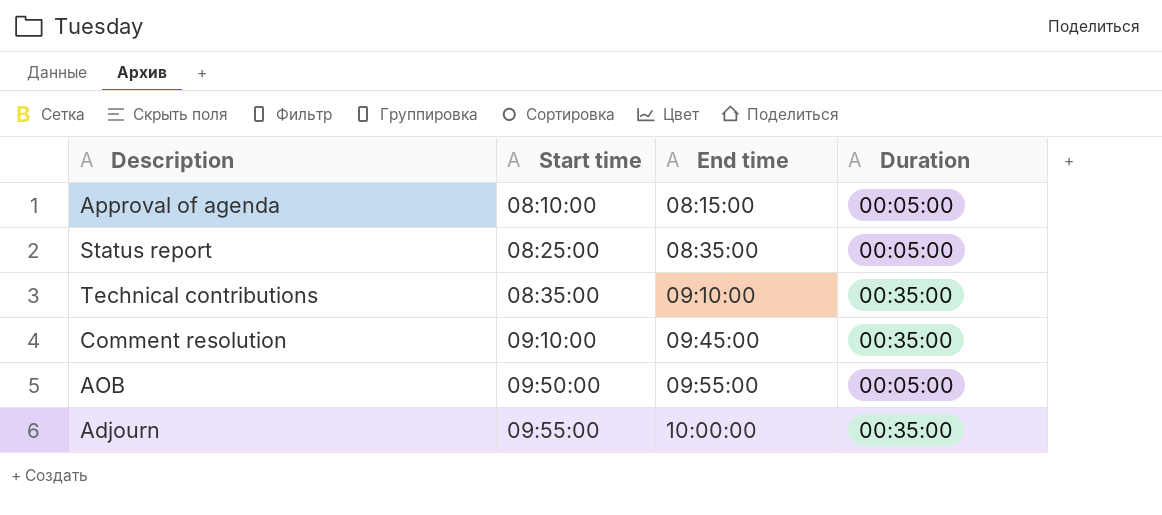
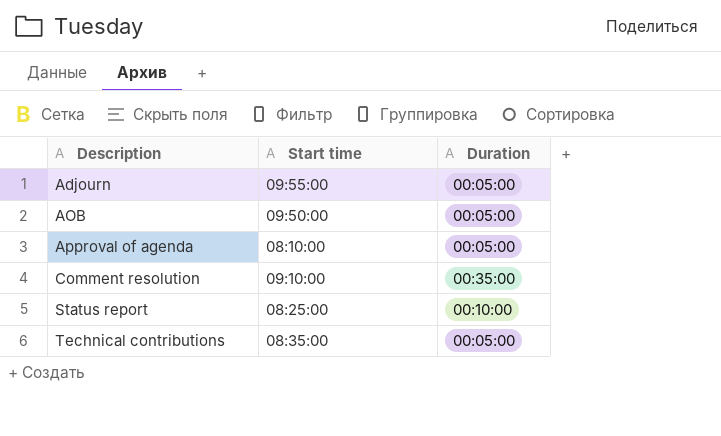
row order: Start time ascending -> Description ascending
column End time | position: 3 -> none
Adjourn | Duration: 00:35:00 -> 00:05:00
Status report | Duration: 00:05:00 -> 00:10:00
Technical contributions | Duration: 00:35:00 -> 00:05:00

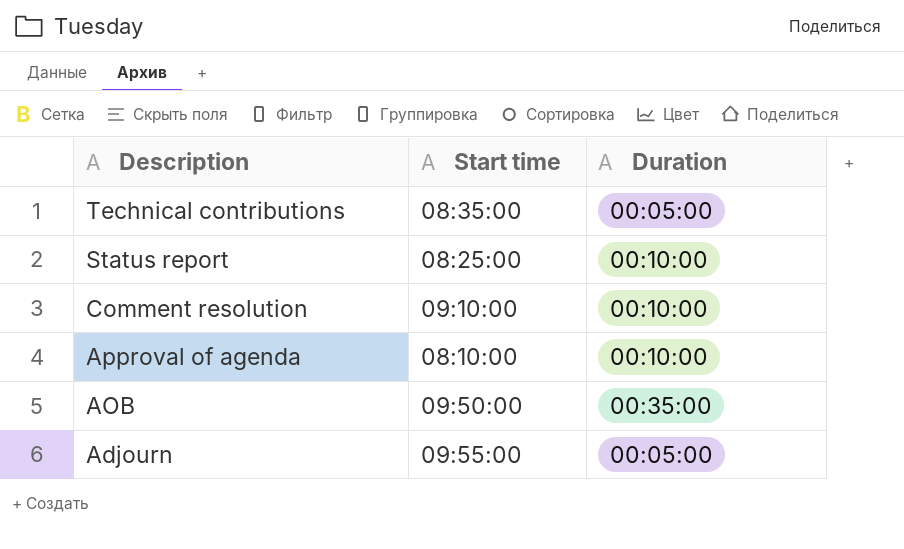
row order: Description ascending -> Description descending
Comment resolution | Duration: 00:35:00 -> 00:10:00
Approval of agenda | Duration: 00:05:00 -> 00:10:00
AOB | Duration: 00:05:00 -> 00:35:00

